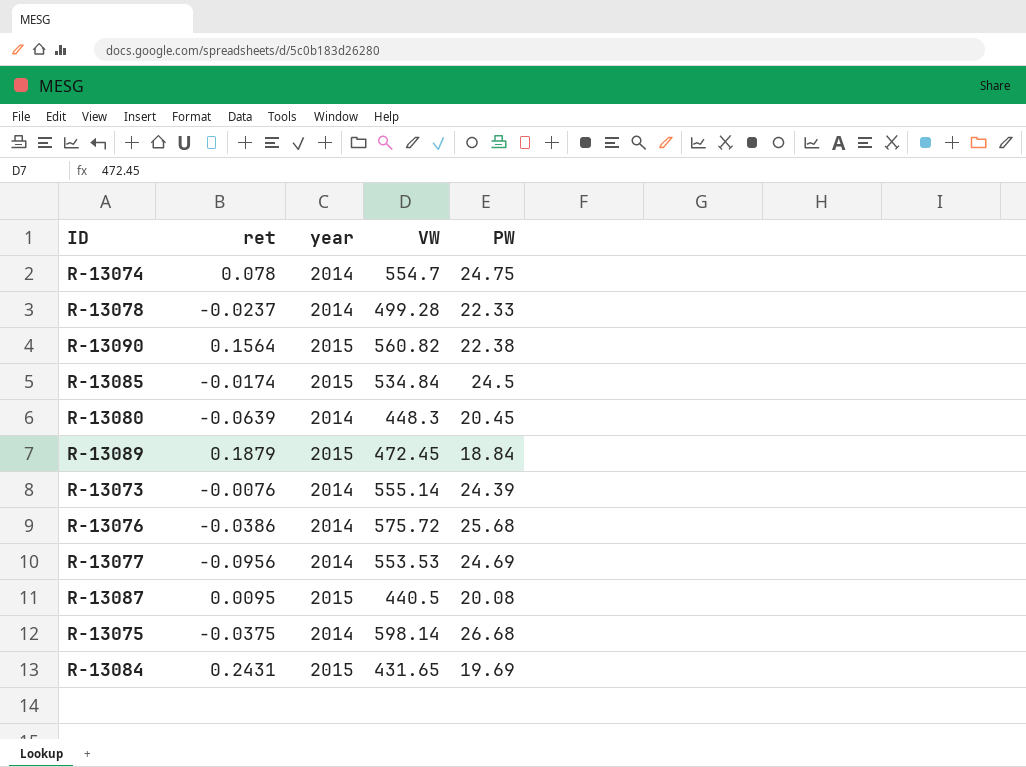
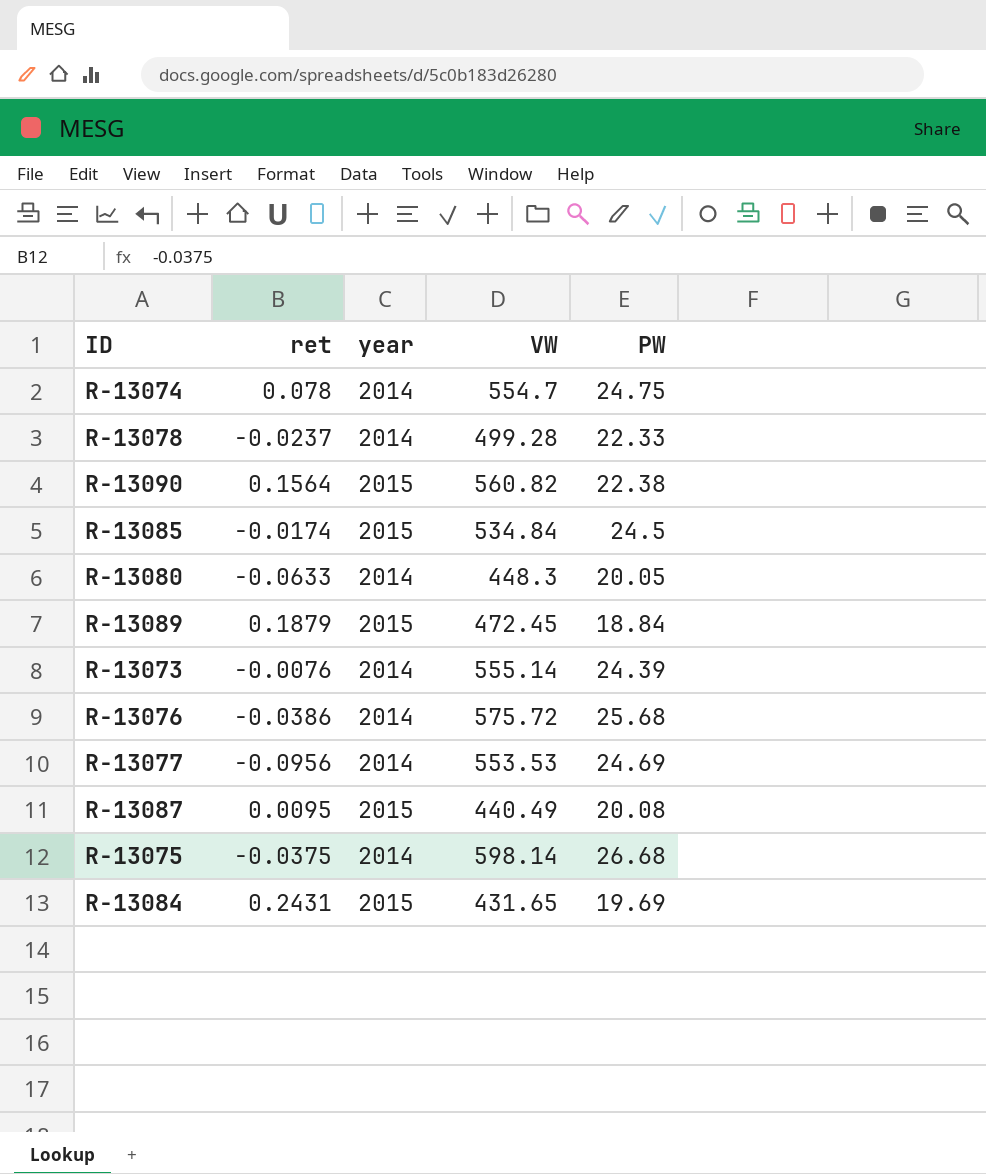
R-13080 | ret: -0.0639 -> -0.0633
R-13080 | PW: 20.45 -> 20.05
R-13087 | VW: 440.5 -> 440.49

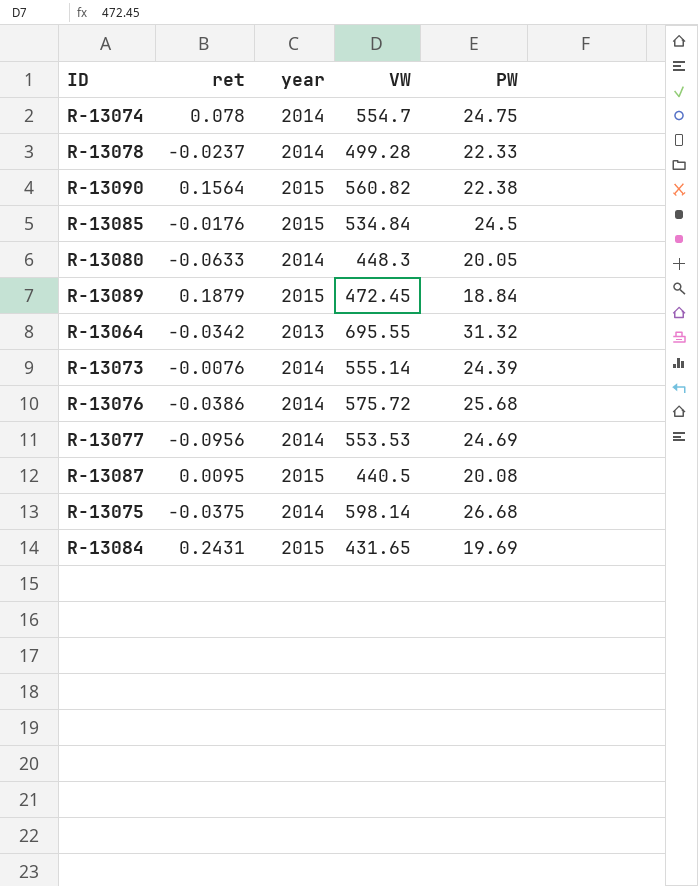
R-13085 | ret: -0.0174 -> -0.0176
row R-13064: none -> -0.0342 | 2013 | 695.55 | 31.32
R-13087 | VW: 440.49 -> 440.5

